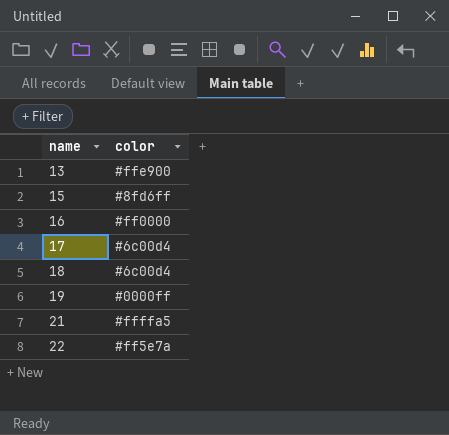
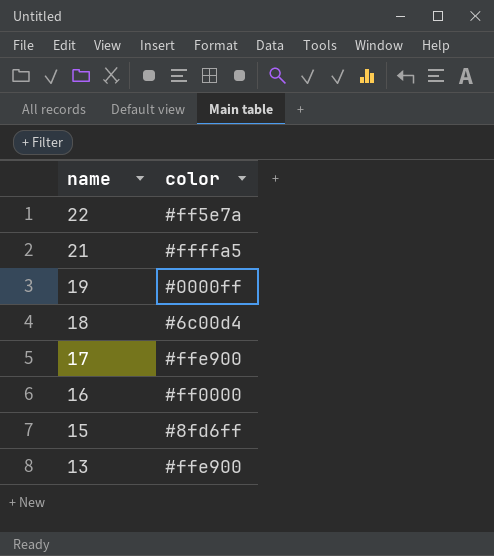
row order: name ascending -> name descending
17 | color: #6c00d4 -> #ffe900

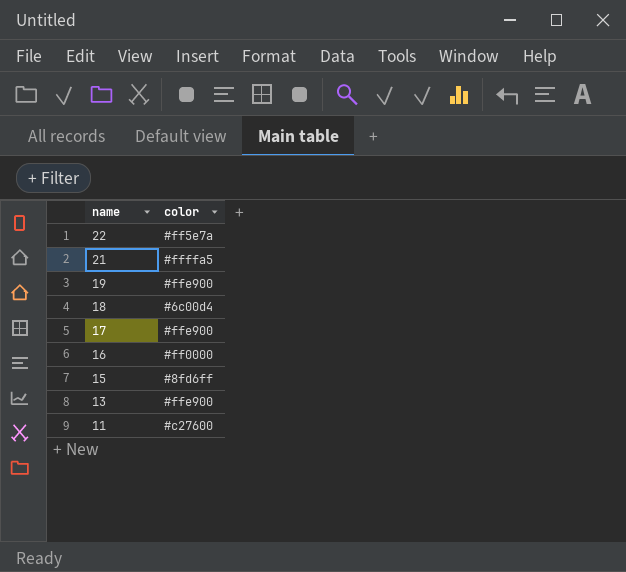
19 | color: #0000ff -> #ffe900
row 11: none -> #c27600

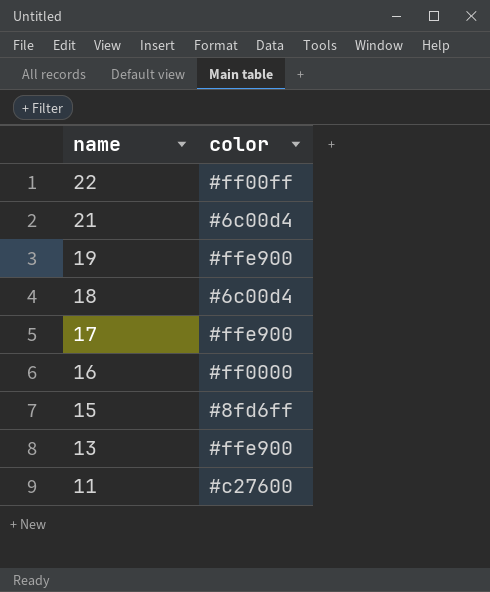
22 | color: #ff5e7a -> #ff00ff
21 | color: #ffffa5 -> #6c00d4

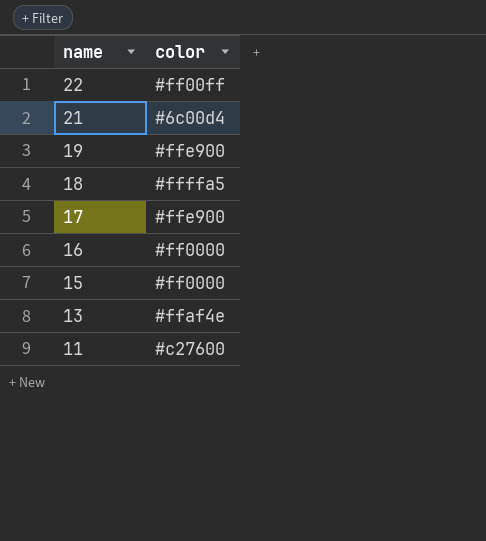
18 | color: #6c00d4 -> #ffffa5
15 | color: #8fd6ff -> #ff0000
13 | color: #ffe900 -> #ffaf4e

